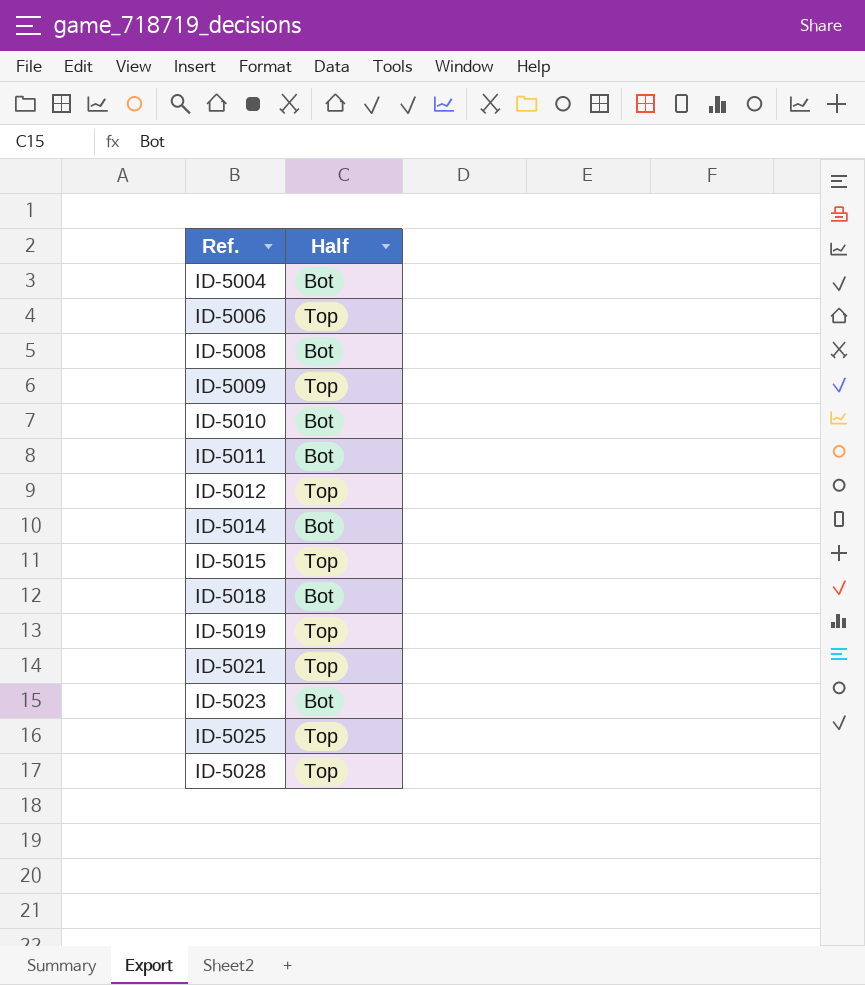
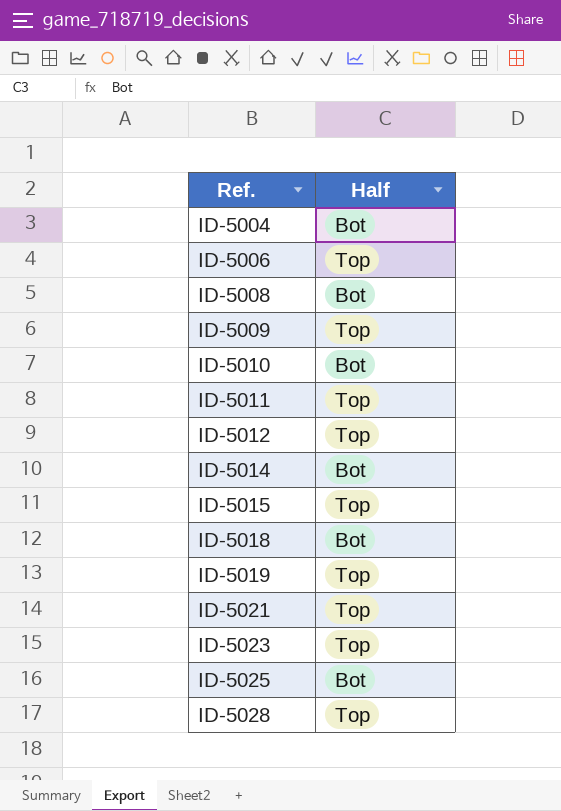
ID-5011 | Half: Bot -> Top
ID-5023 | Half: Bot -> Top
ID-5025 | Half: Top -> Bot

